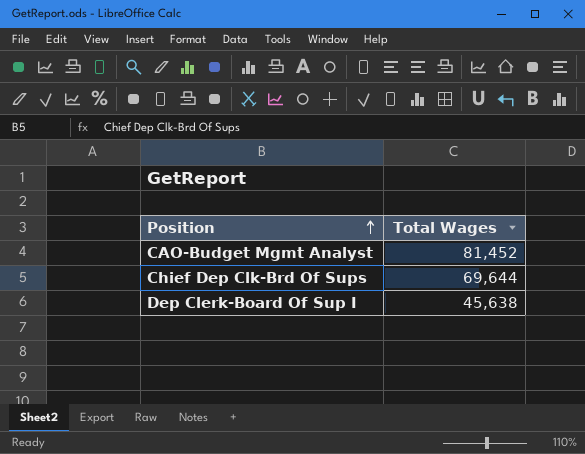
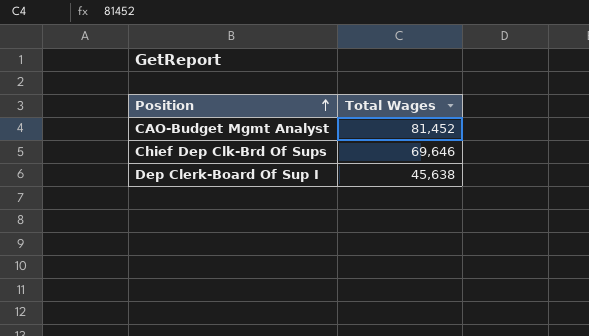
Chief Dep Clk-Brd Of Sups | Total Wages: 69,644 -> 69,646

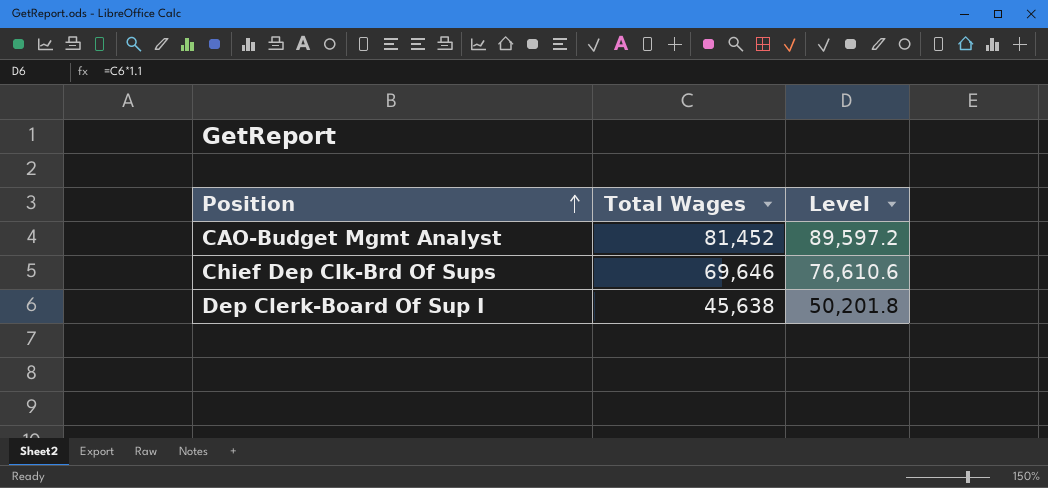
column Level | formula: none -> [Total Wages] * 1.1

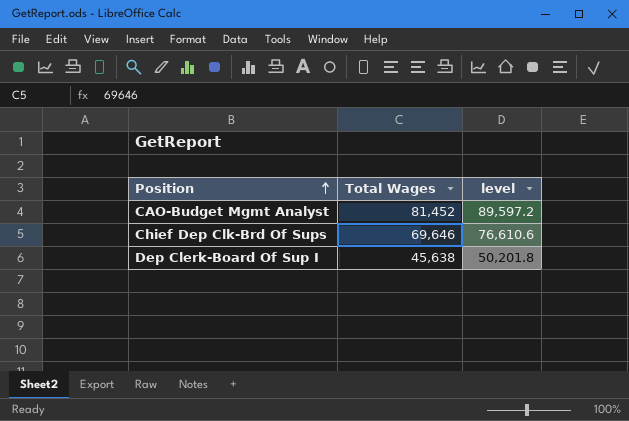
column name: Level -> level

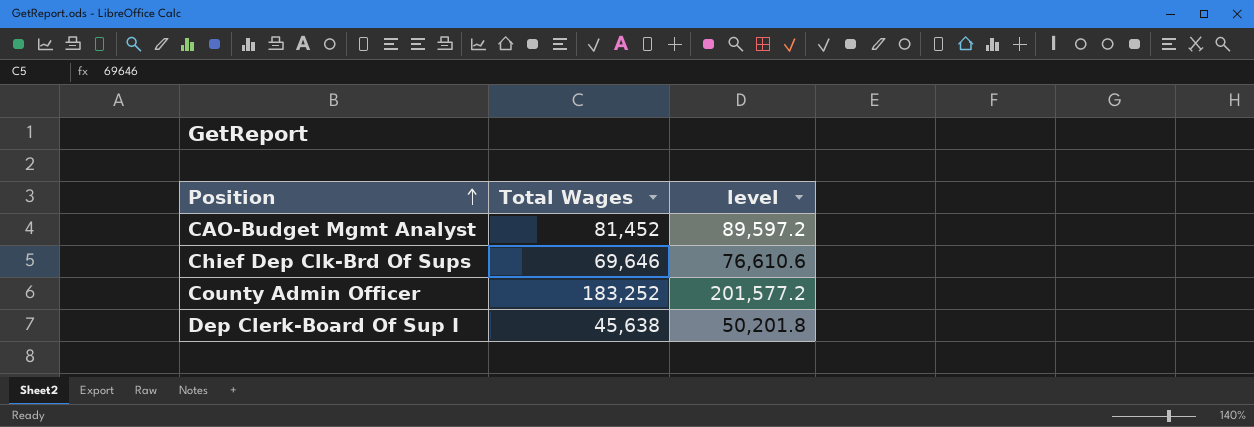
row County Admin Officer: none -> 183,252 | 201,577.2

